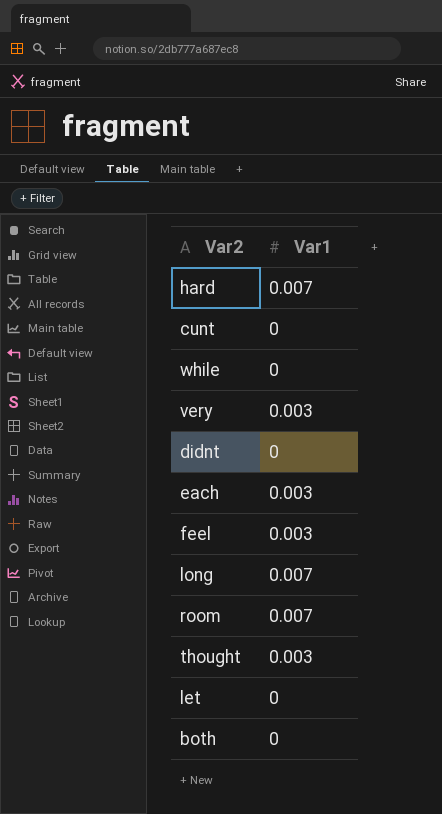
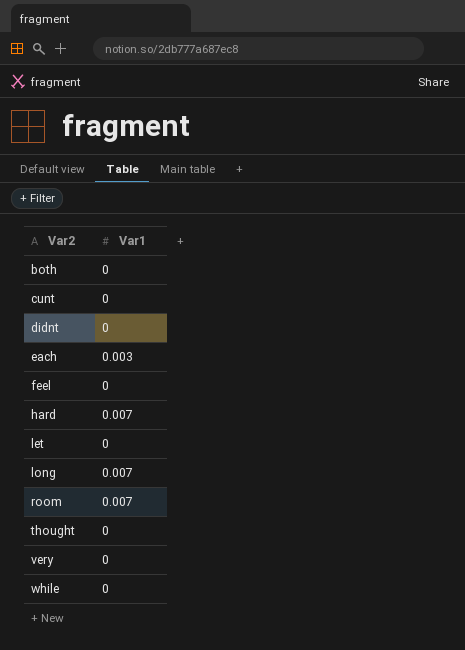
row order: none -> Var2 ascending
feel | Var1: 0.003 -> 0
thought | Var1: 0.003 -> 0
very | Var1: 0.003 -> 0

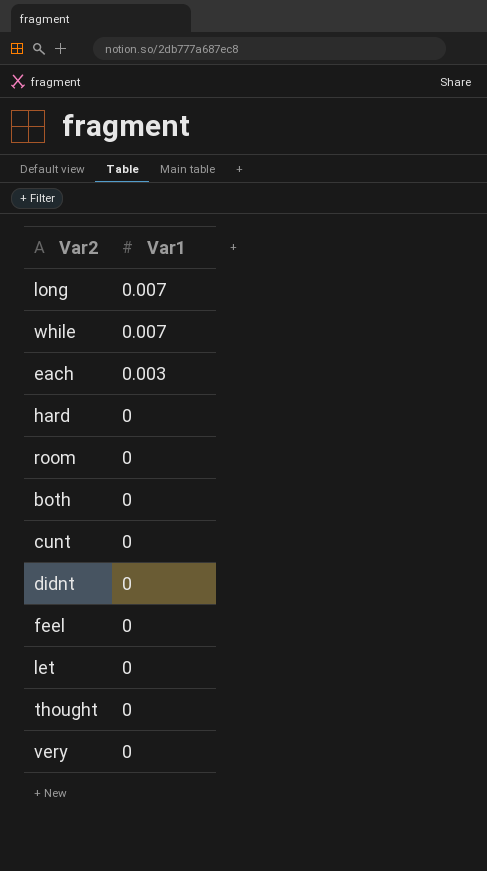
row order: Var2 ascending -> Var1 descending
while | Var1: 0 -> 0.007
hard | Var1: 0.007 -> 0
room | Var1: 0.007 -> 0

